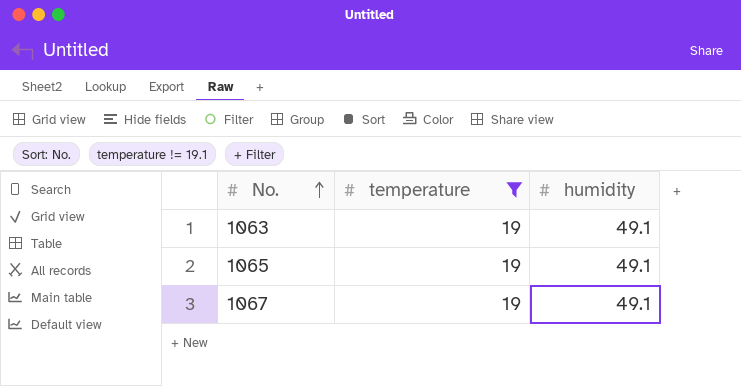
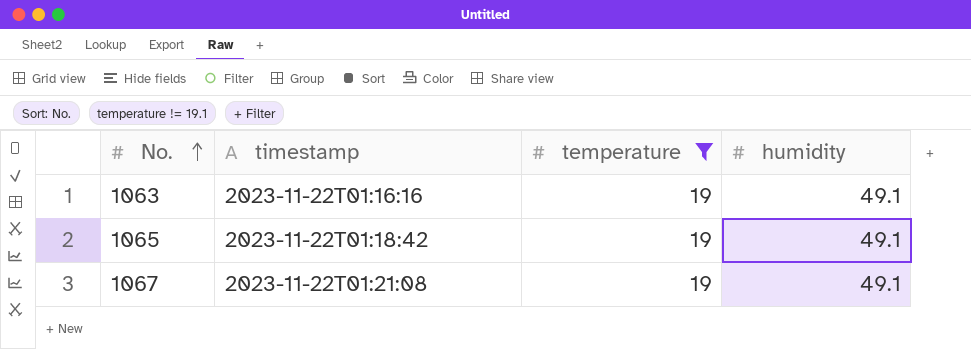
column timestamp | position: none -> 2

